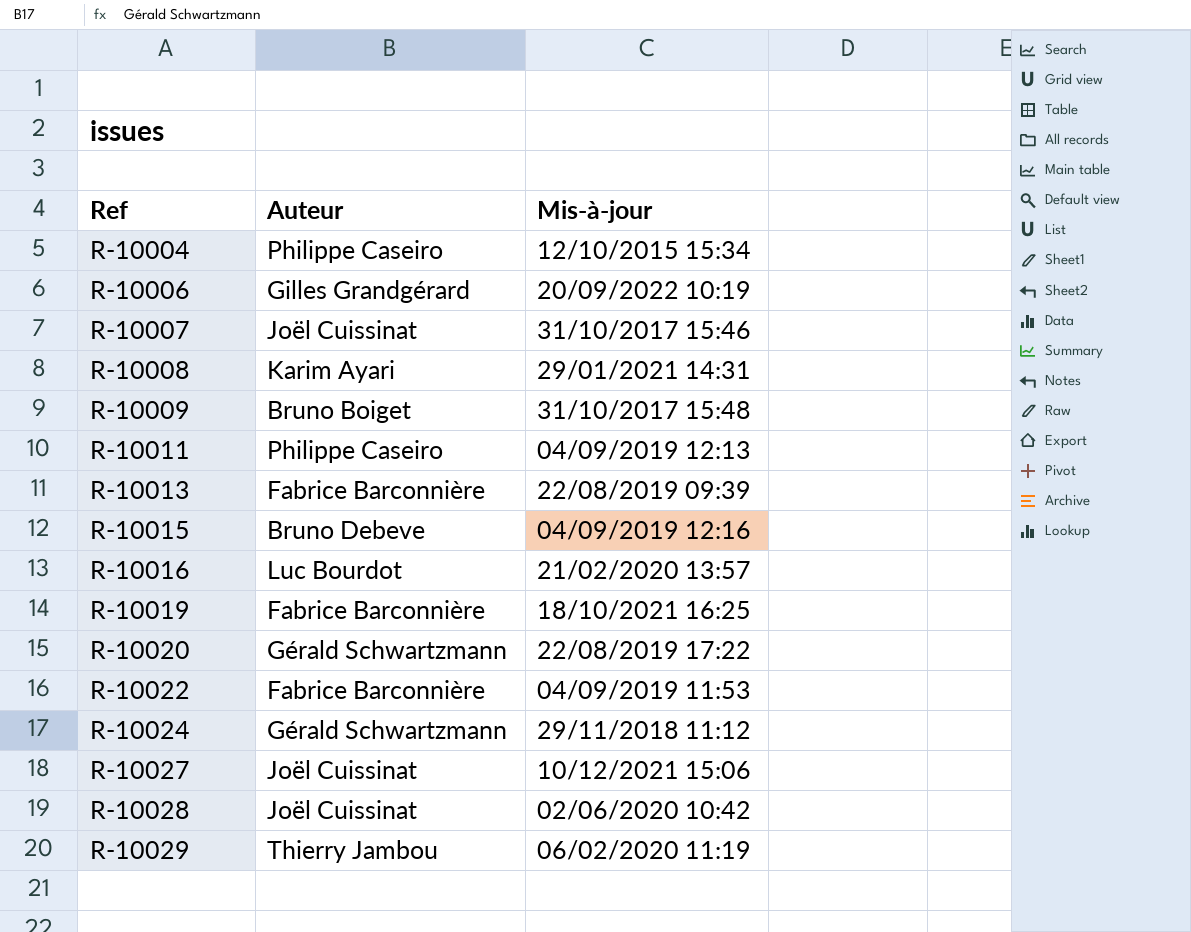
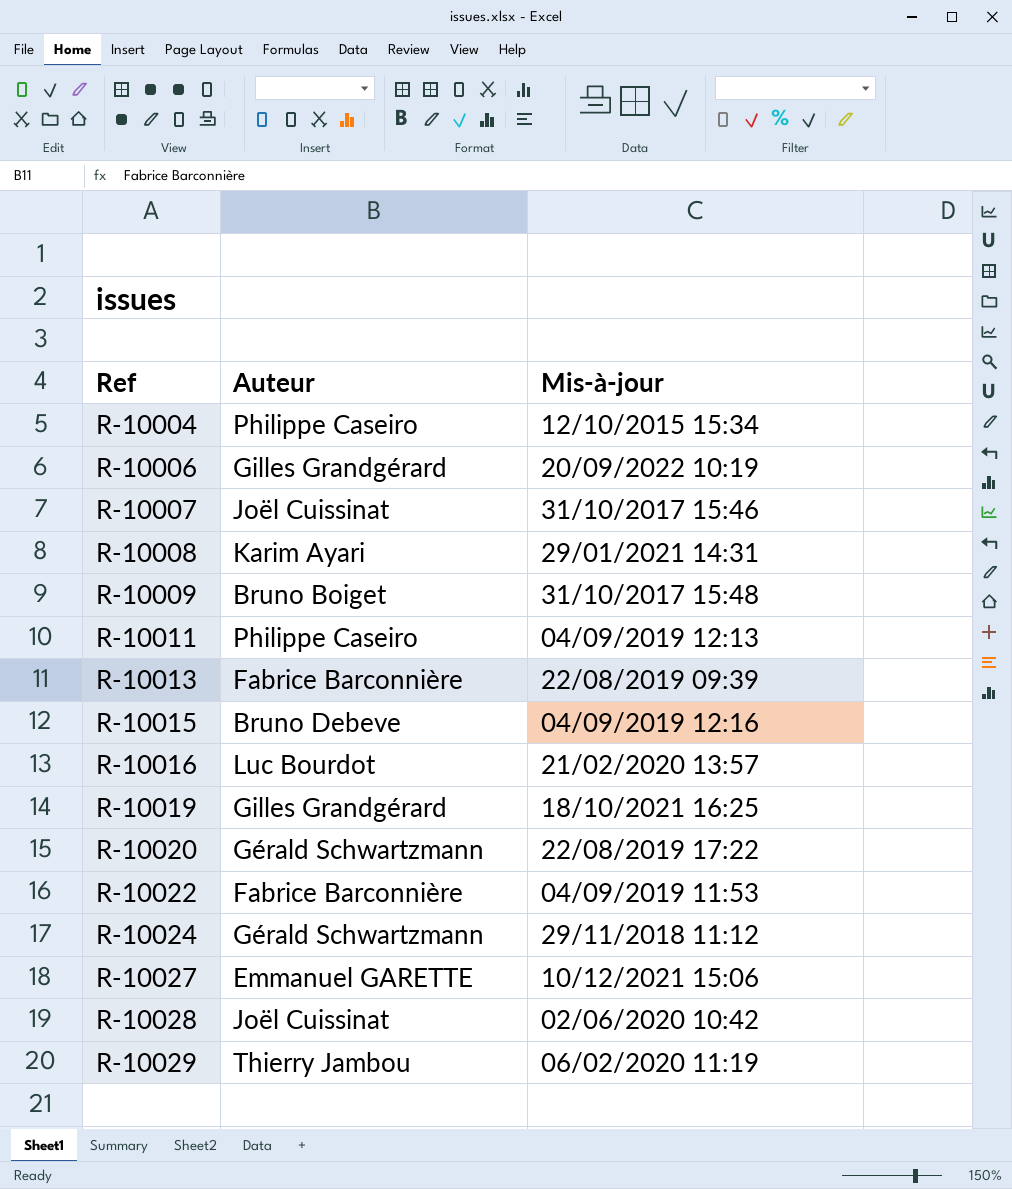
R-10019 | Auteur: Fabrice Barconnière -> Gilles Grandgérard
R-10027 | Auteur: Joël Cuissinat -> Emmanuel GARETTE

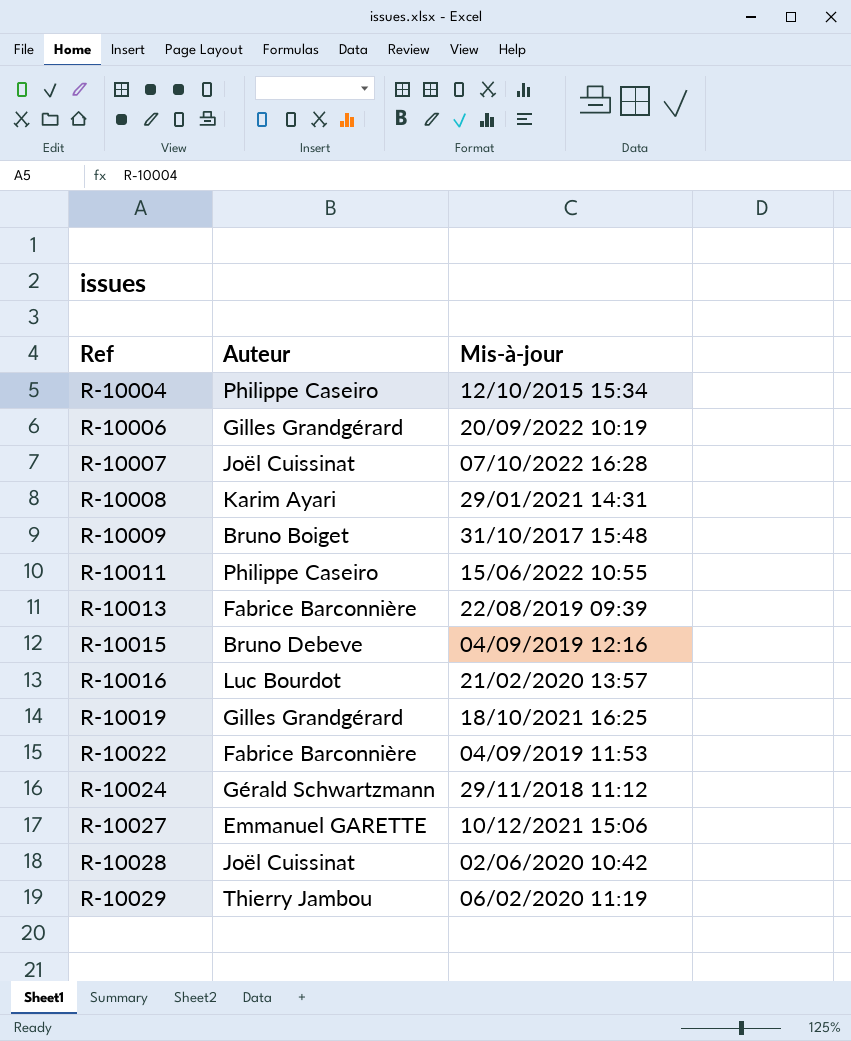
row R-10020: Gérald Schwartzmann | 22/08/2019 17:22 -> none
R-10007 | Mis-à-jour: 31/10/2017 15:46 -> 07/10/2022 16:28
R-10011 | Mis-à-jour: 04/09/2019 12:13 -> 15/06/2022 10:55

